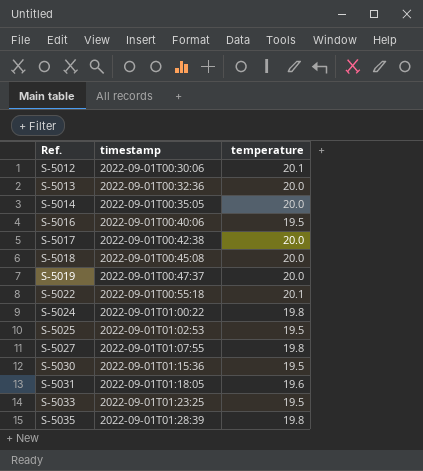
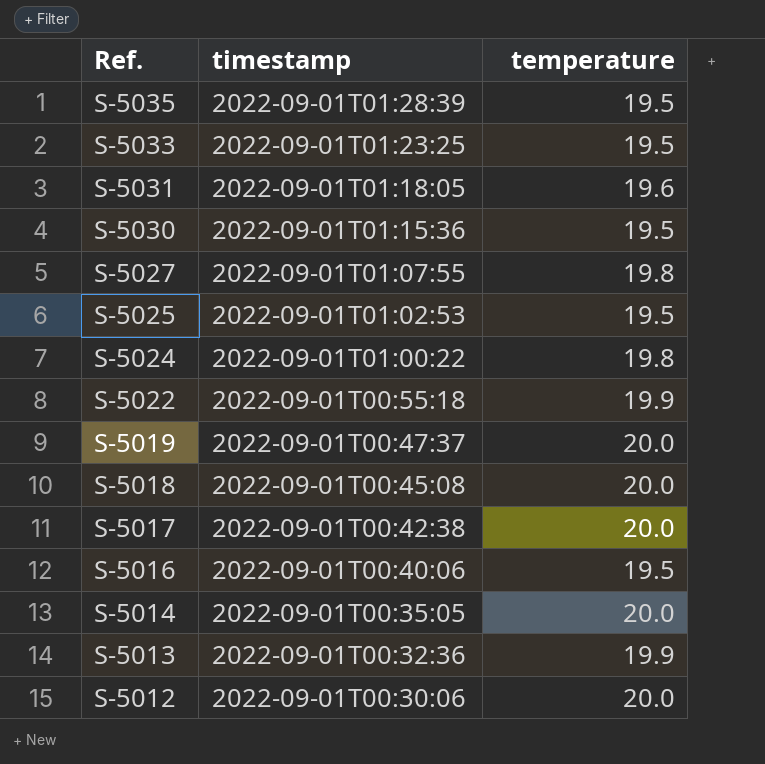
row order: Ref. ascending -> Ref. descending
S-5035 | temperature: 19.8 -> 19.5
S-5022 | temperature: 20.1 -> 19.9
S-5013 | temperature: 20.0 -> 19.9
S-5012 | temperature: 20.1 -> 20.0

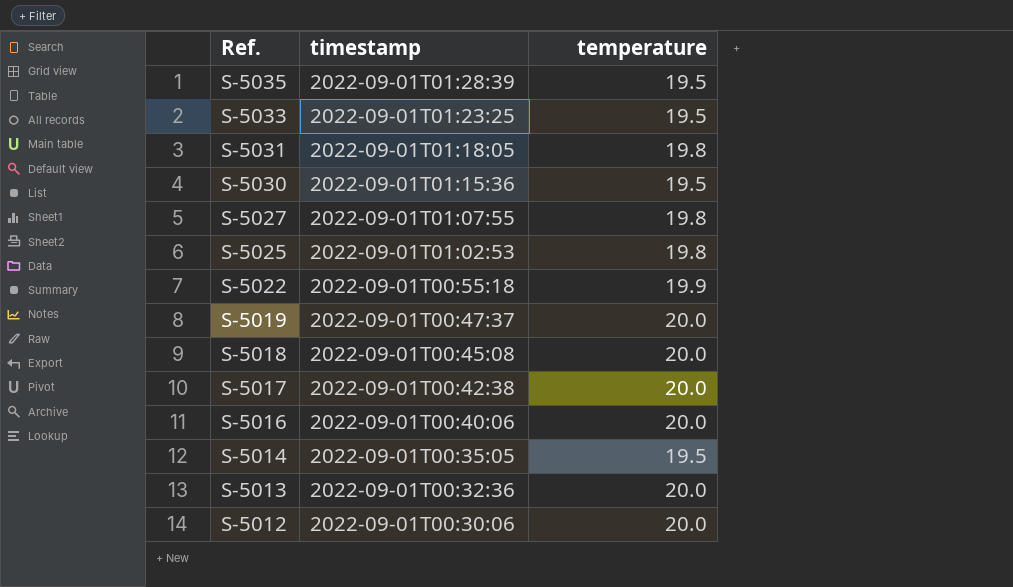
row S-5024: 2022-09-01T01:00:22 | 19.8 -> none
S-5031 | temperature: 19.6 -> 19.8
S-5025 | temperature: 19.5 -> 19.8
S-5016 | temperature: 19.5 -> 20.0
S-5014 | temperature: 20.0 -> 19.5
S-5013 | temperature: 19.9 -> 20.0

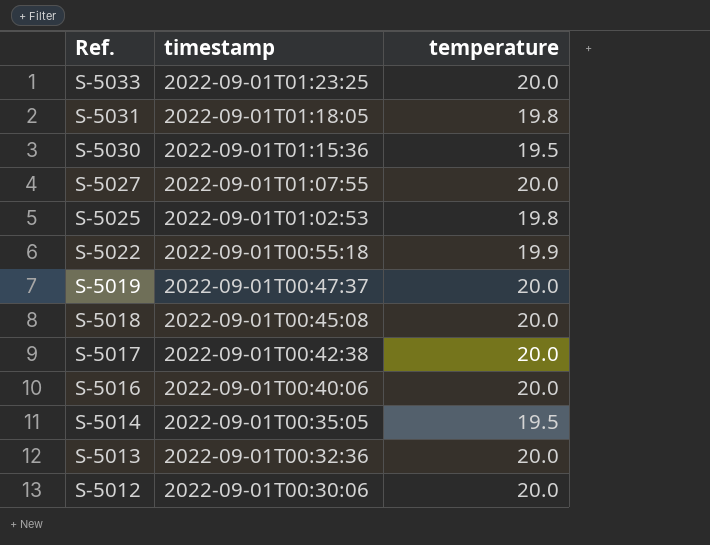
row S-5035: 2022-09-01T01:28:39 | 19.5 -> none
S-5033 | temperature: 19.5 -> 20.0
S-5027 | temperature: 19.8 -> 20.0

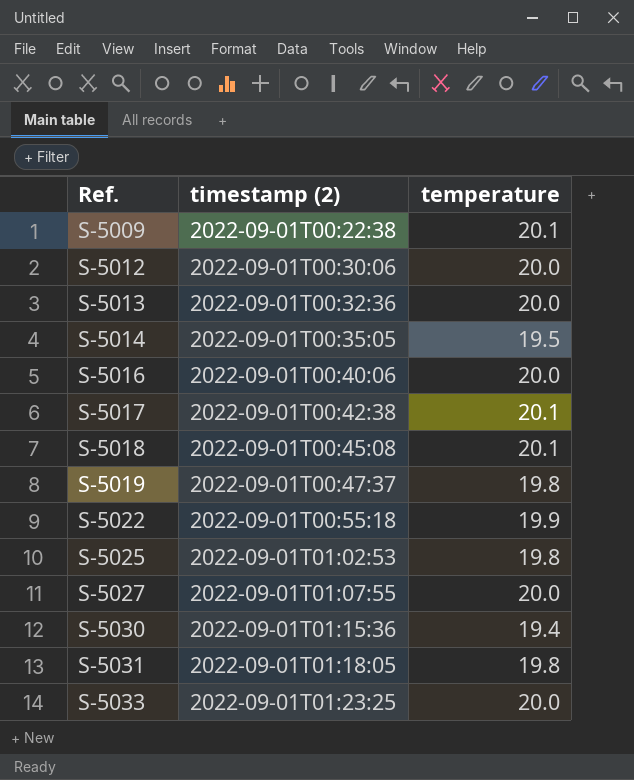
row order: Ref. descending -> Ref. ascending
column name: timestamp -> timestamp (2)
row S-5009: none -> 2022-09-01T00:22:38 | 20.1
S-5017 | temperature: 20.0 -> 20.1
S-5018 | temperature: 20.0 -> 20.1
S-5019 | temperature: 20.0 -> 19.8
S-5030 | temperature: 19.5 -> 19.4

